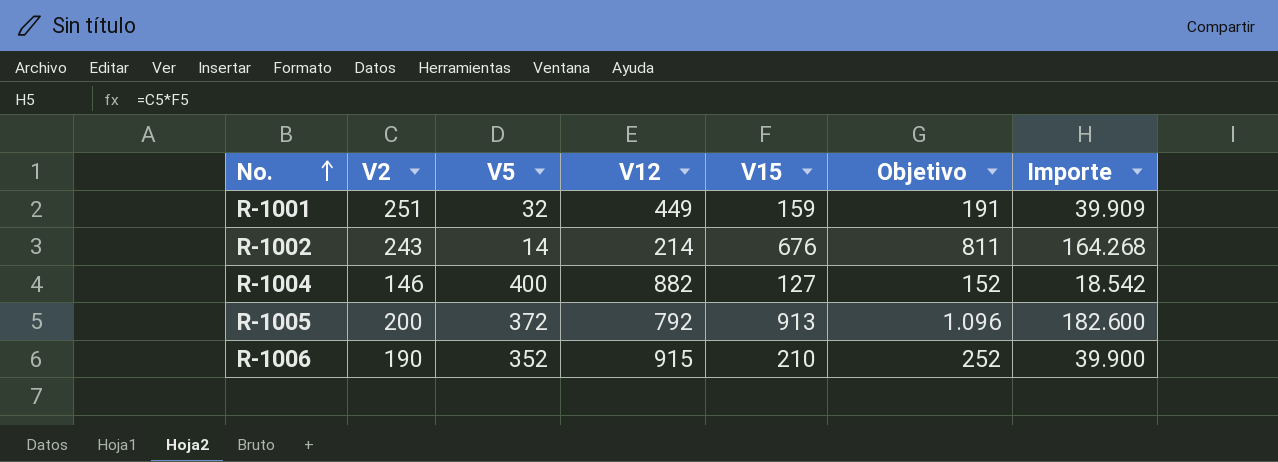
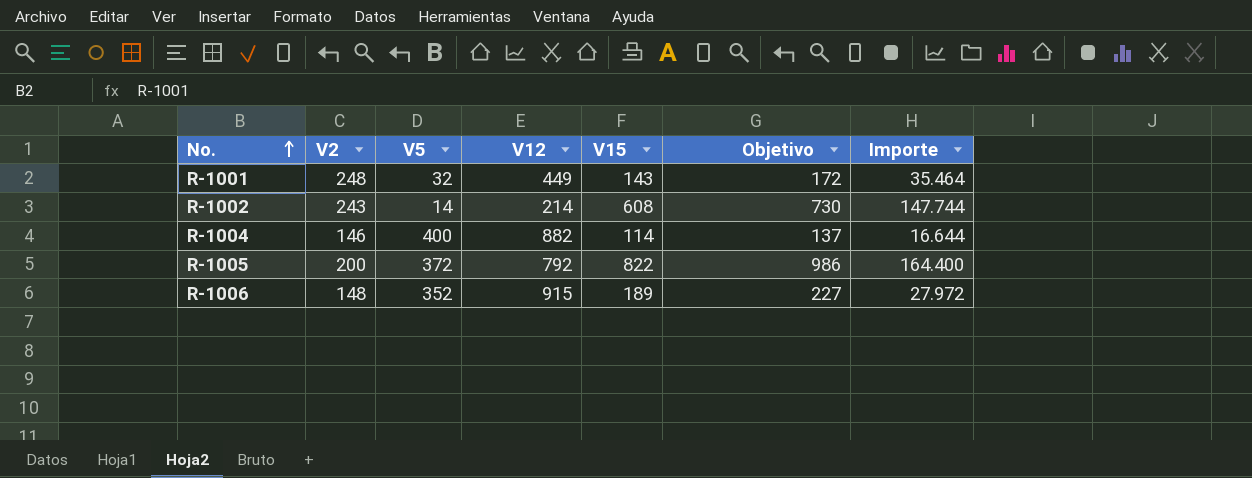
R-1001 | V2: 251 -> 248
R-1001 | V15: 159 -> 143
R-1001 | Objetivo: 191 -> 172
R-1001 | Importe: 39.909 -> 35.464
R-1002 | V15: 676 -> 608
R-1002 | Objetivo: 811 -> 730
R-1002 | Importe: 164.268 -> 147.744
R-1004 | V15: 127 -> 114
R-1004 | Objetivo: 152 -> 137
R-1004 | Importe: 18.542 -> 16.644
R-1005 | V15: 913 -> 822
R-1005 | Objetivo: 1.096 -> 986
R-1005 | Importe: 182.600 -> 164.400
R-1006 | V2: 190 -> 148
R-1006 | V15: 210 -> 189
R-1006 | Objetivo: 252 -> 227
R-1006 | Importe: 39.900 -> 27.972

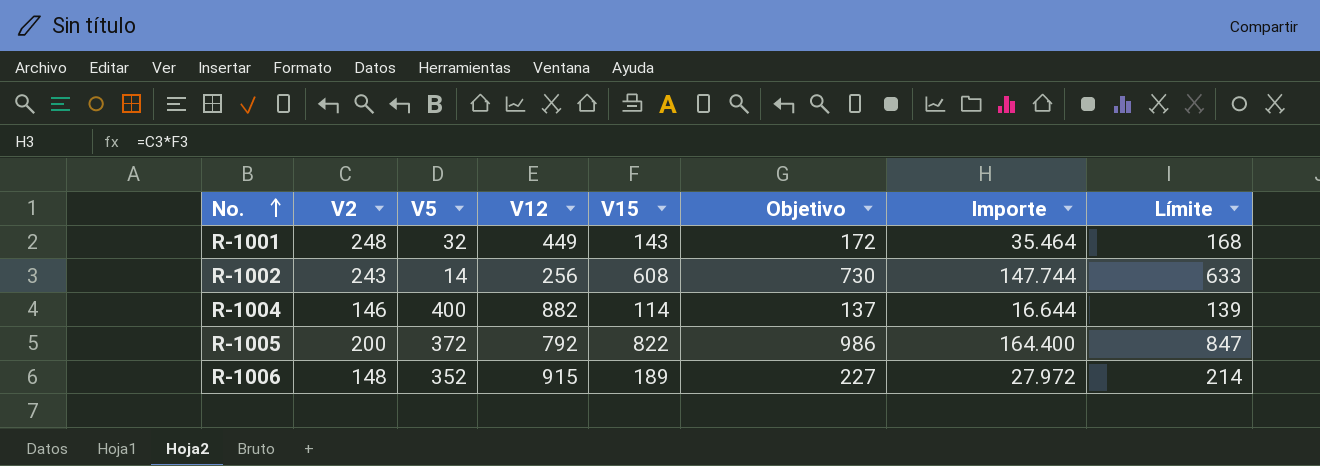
column Límite | formula: none -> [V15] + 25
R-1002 | V12: 214 -> 256

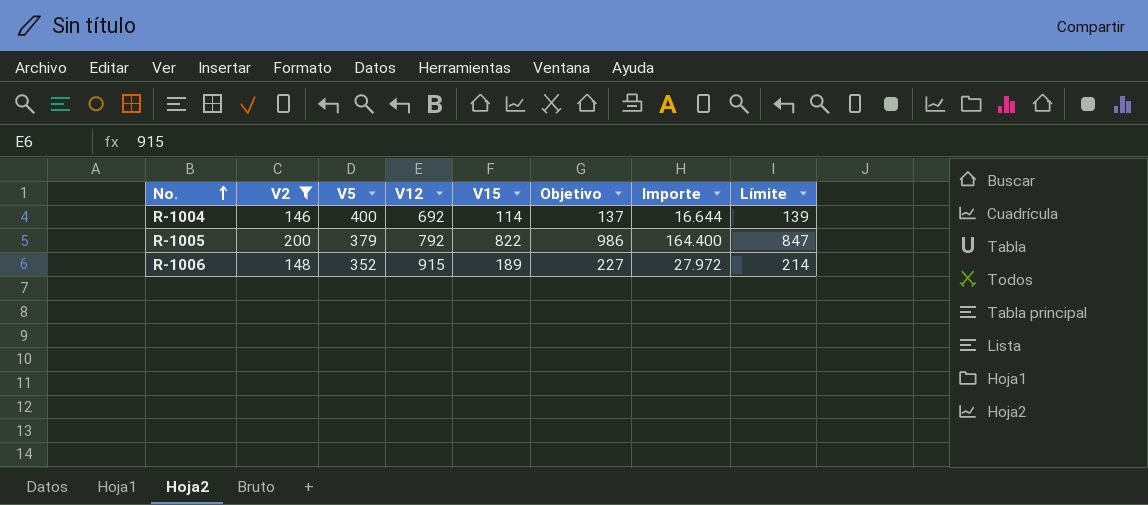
filter: none -> V2 <= 200
R-1004 | V12: 882 -> 692
R-1005 | V5: 372 -> 379

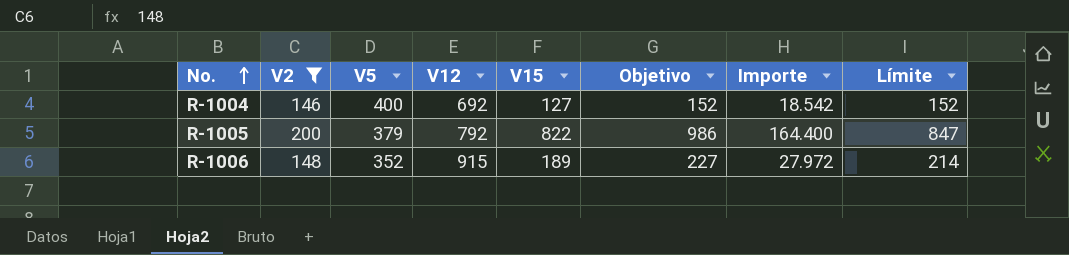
R-1004 | V15: 114 -> 127
R-1004 | Objetivo: 137 -> 152
R-1004 | Importe: 16.644 -> 18.542
R-1004 | Límite: 139 -> 152

